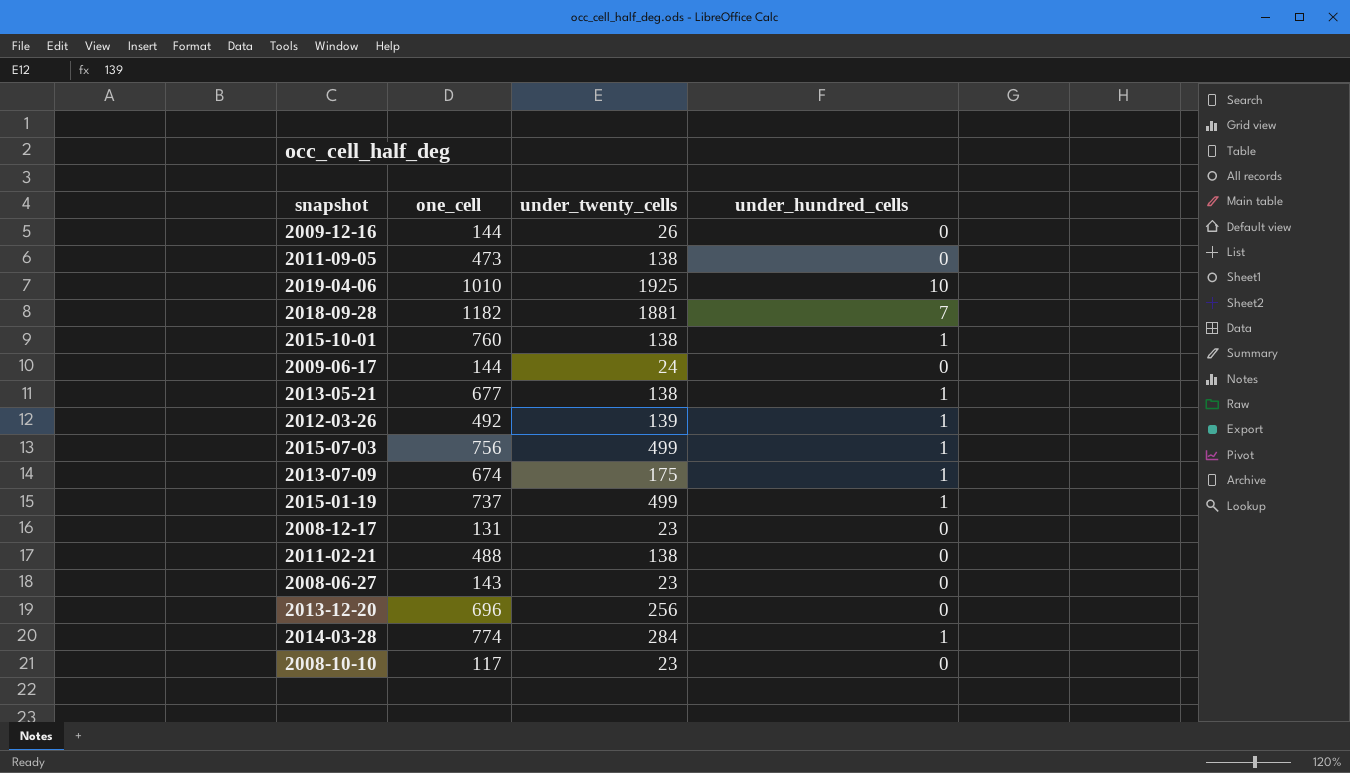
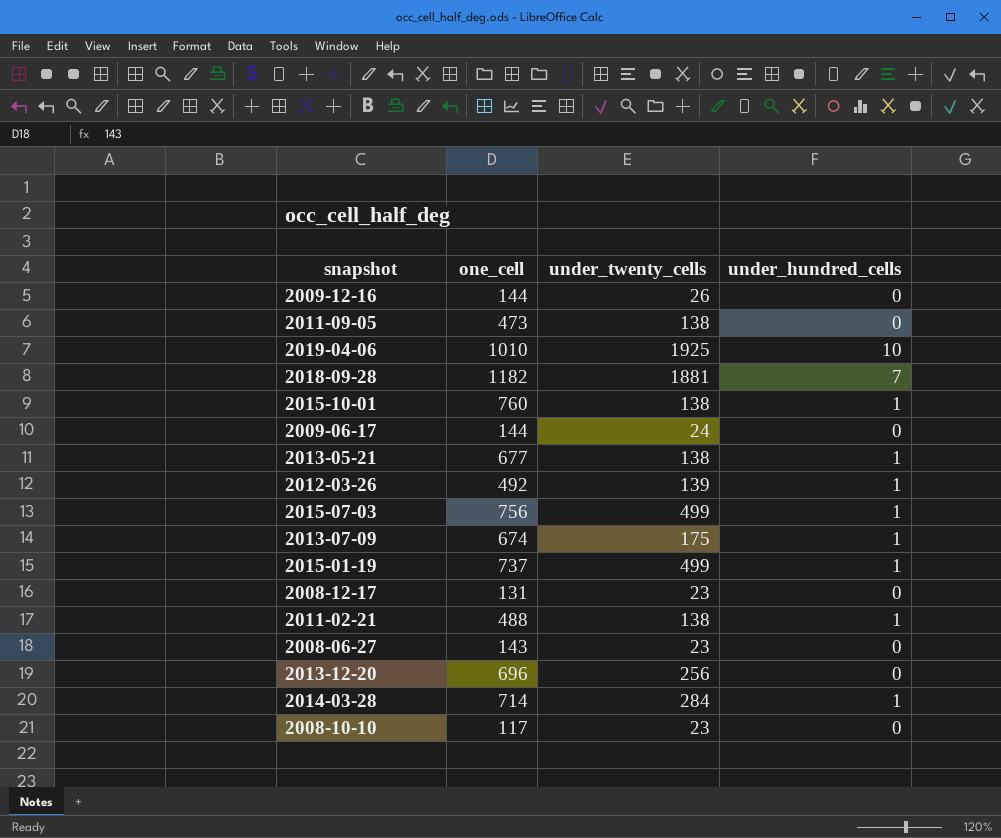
2011-02-21 | under_hundred_cells: 0 -> 1
2014-03-28 | one_cell: 774 -> 714

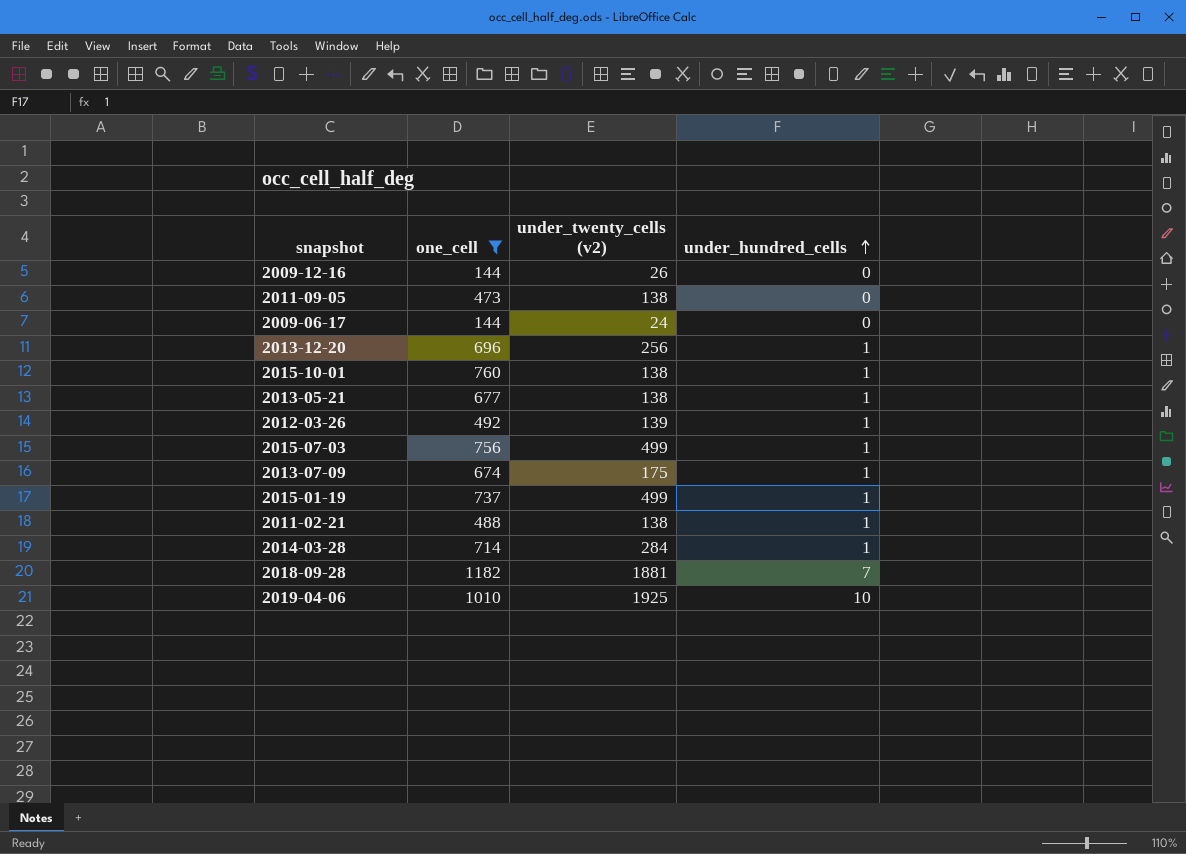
filter: none -> one_cell >= 144
row order: none -> under_hundred_cells ascending
column name: under_twenty_cells -> under_twenty_cells (v2)
2013-12-20 | under_hundred_cells: 0 -> 1

